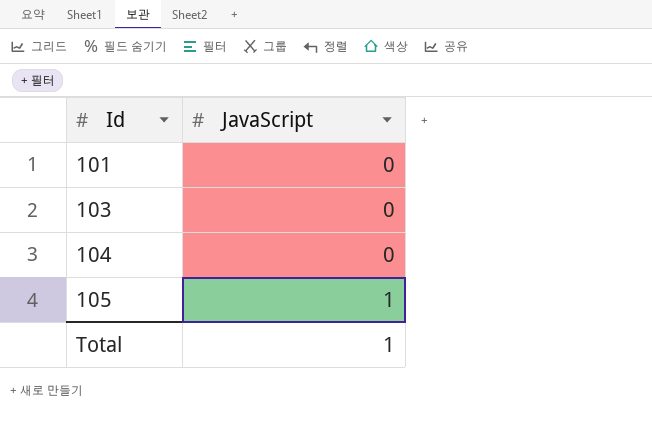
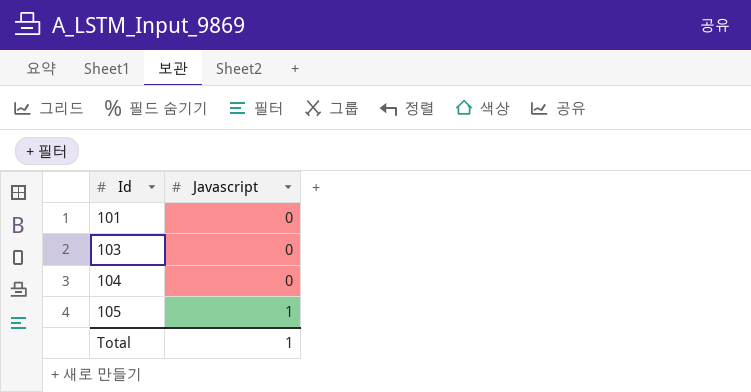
column name: JavaScript -> Javascript

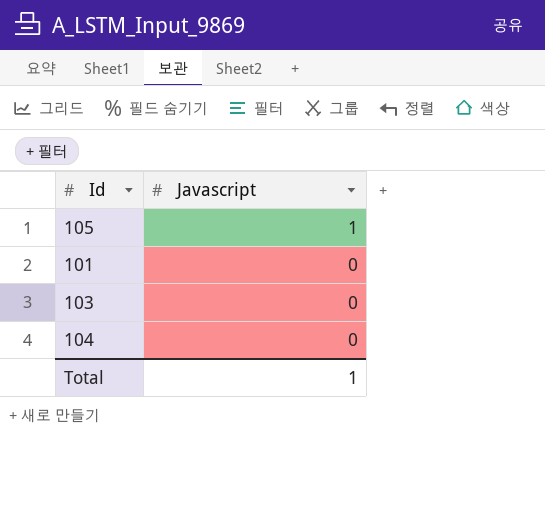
row order: Id ascending -> Javascript descending

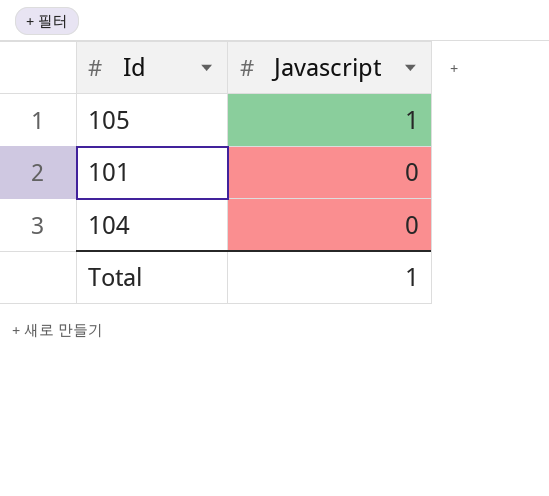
row 103: 0 -> none

